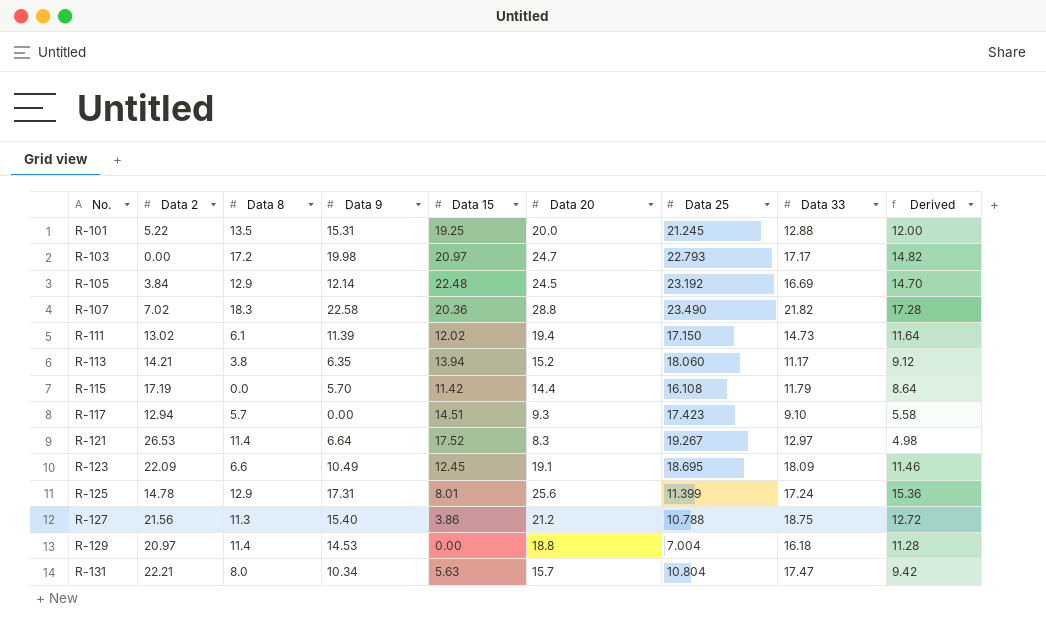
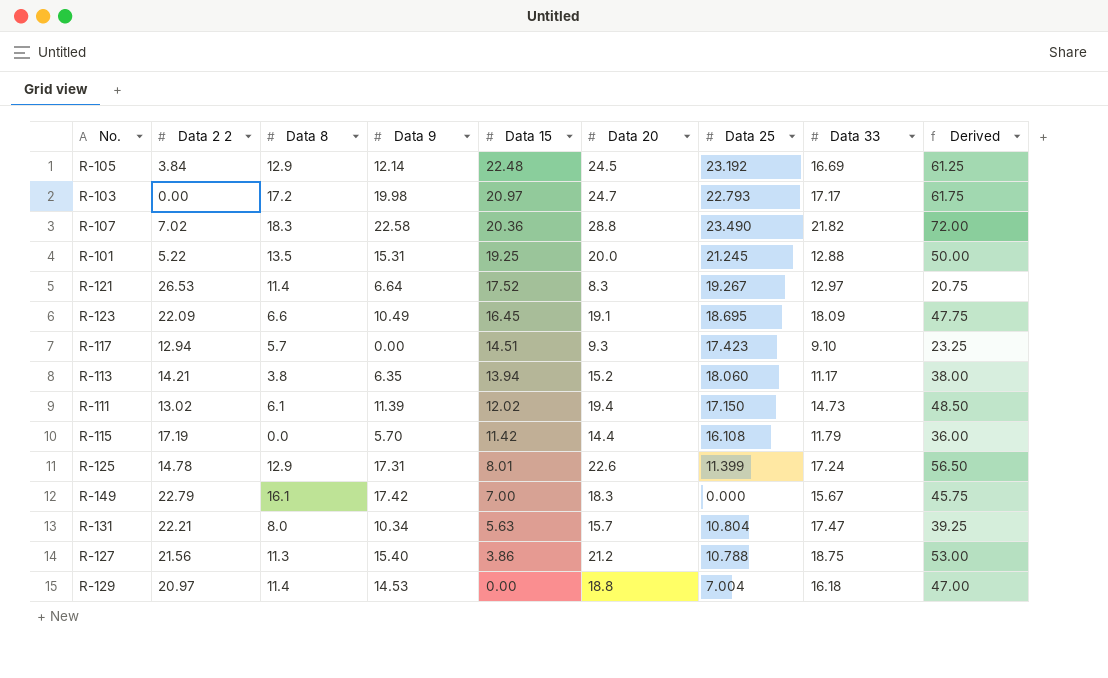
row order: No. ascending -> Data 15 descending
column name: Data 2 -> Data 2 2
column Derived | formula: [Data 20] * 0.6 -> [Data 20] * 2.5
R-123 | Data 15: 12.45 -> 16.45
R-125 | Data 20: 25.6 -> 22.6
row R-149: none -> 22.79 | 16.1 | 17.42 | 7.00 | 18.3 | 0.000 | 15.67 | 45.75

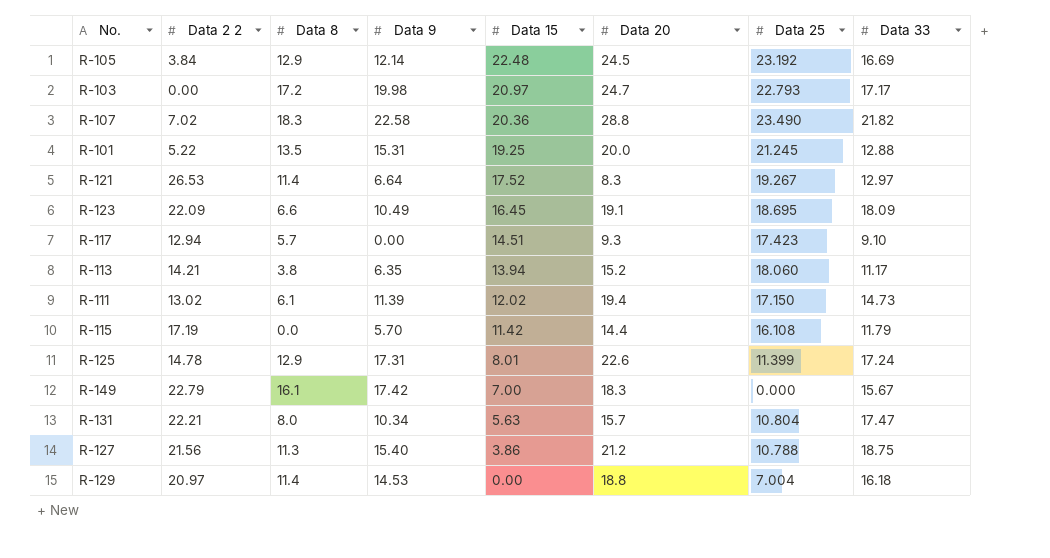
column Derived | formula: [Data 20] * 2.5 -> none

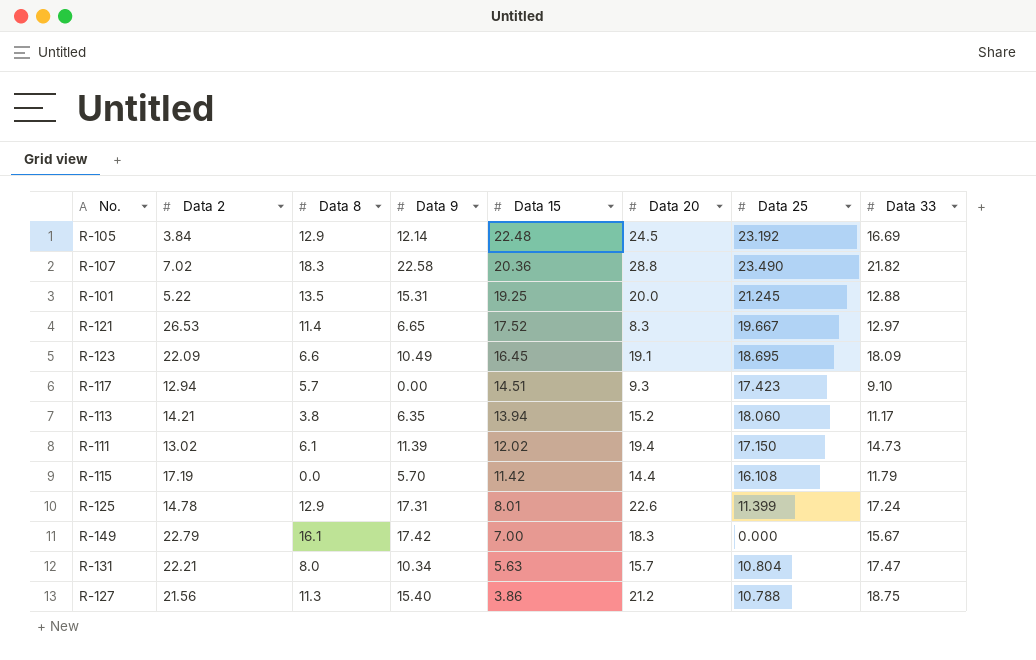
column name: Data 2 2 -> Data 2
row R-103: 0.00 | 17.2 | 19.98 | 20.97 | 24.7 | 22.793 | 17.17 -> none
row R-129: 20.97 | 11.4 | 14.53 | 0.00 | 18.8 | 7.004 | 16.18 -> none
R-121 | Data 9: 6.64 -> 6.65
R-121 | Data 25: 19.267 -> 19.667

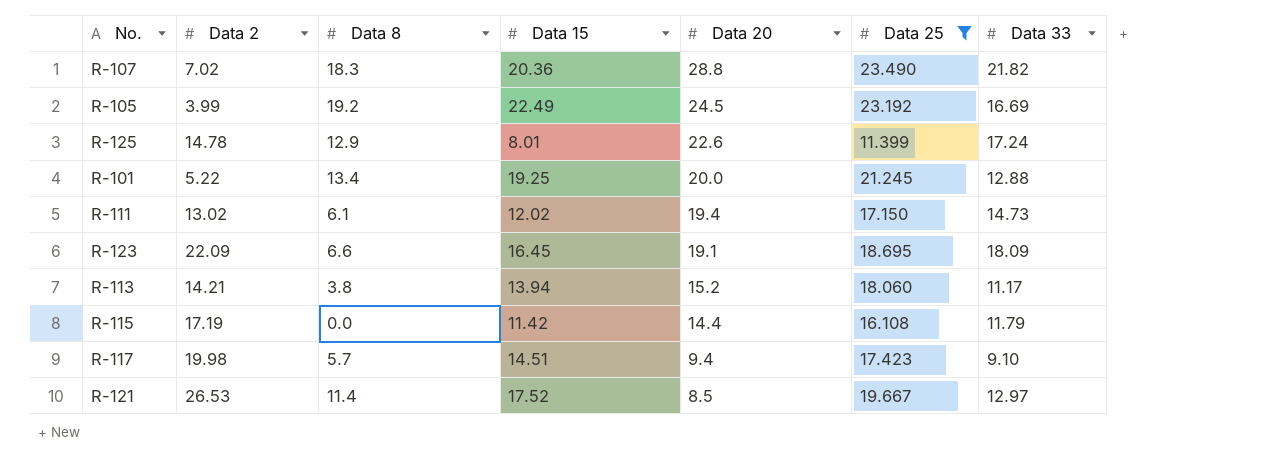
filter: none -> Data 25 >= 11.399
row order: Data 15 descending -> Data 20 descending
column Data 9 | position: 4 -> none
R-105 | Data 2: 3.84 -> 3.99
R-105 | Data 8: 12.9 -> 19.2
R-105 | Data 15: 22.48 -> 22.49
R-101 | Data 8: 13.5 -> 13.4
R-117 | Data 2: 12.94 -> 19.98
R-117 | Data 20: 9.3 -> 9.4
R-121 | Data 20: 8.3 -> 8.5

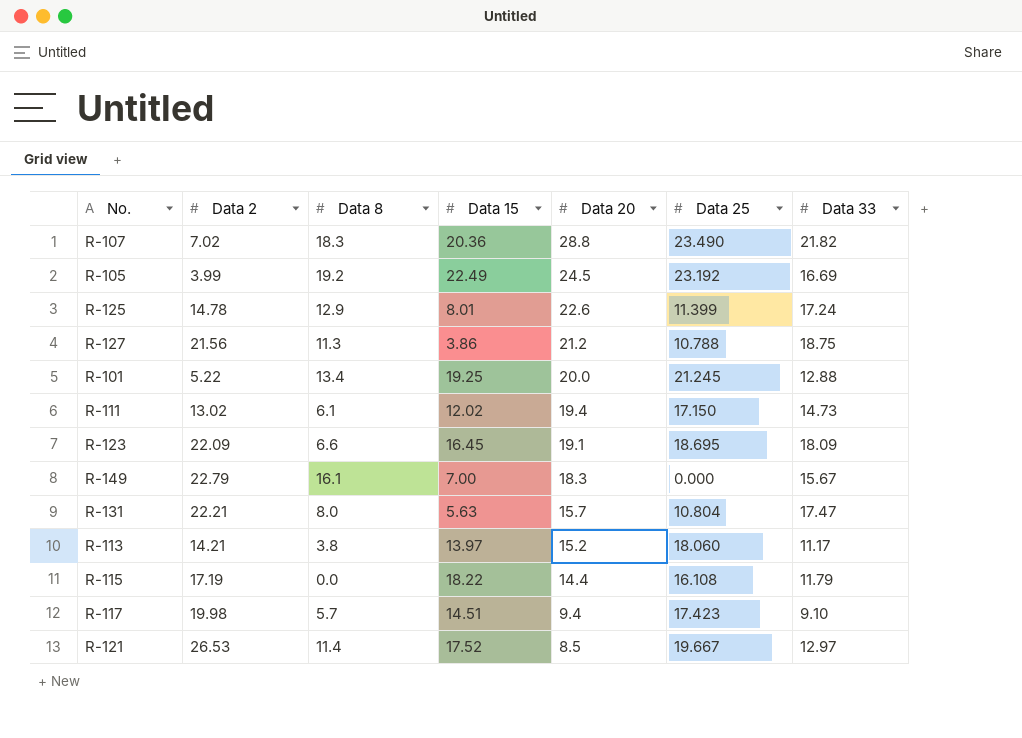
filter: Data 25 >= 11.399 -> none
R-113 | Data 15: 13.94 -> 13.97
R-115 | Data 15: 11.42 -> 18.22

